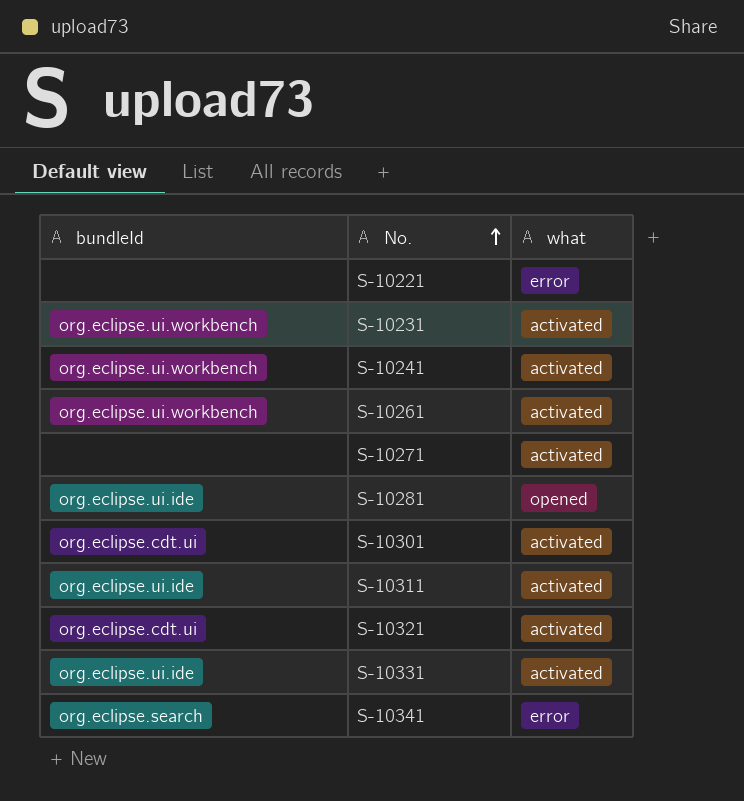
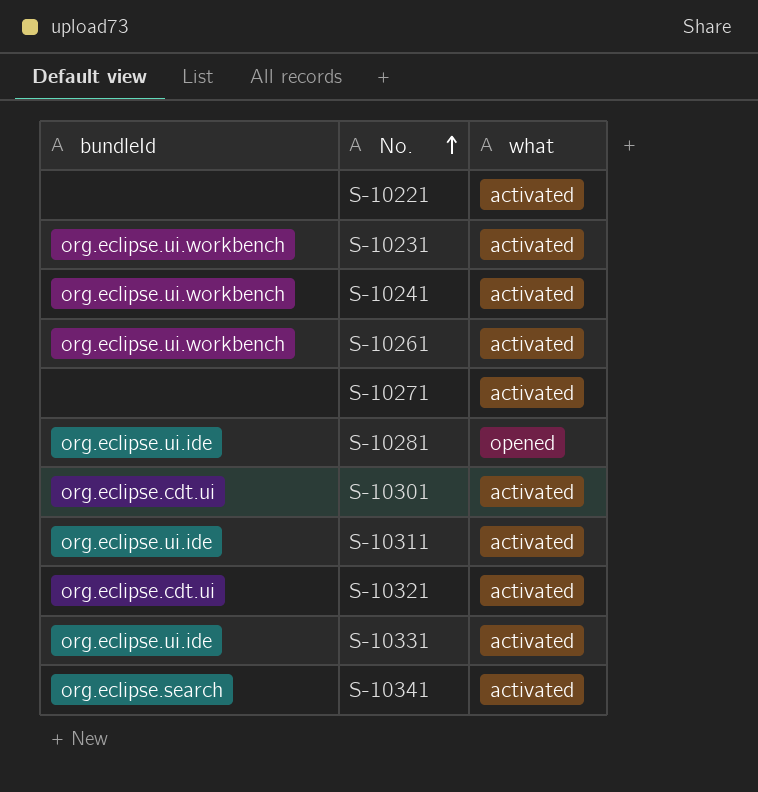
S-10221 | what: error -> activated
S-10341 | what: error -> activated

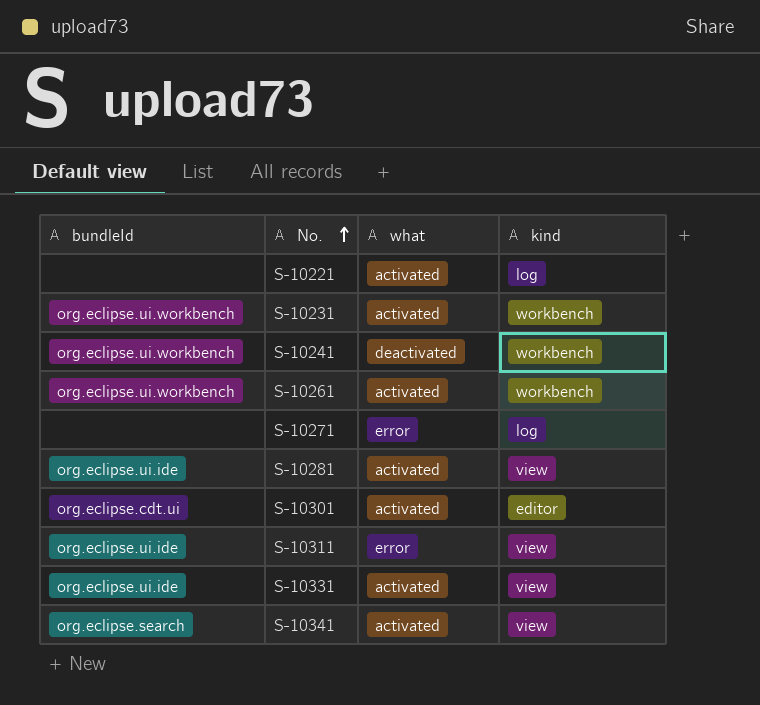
column kind | position: none -> 4
row S-10321: org.eclipse.cdt.ui | activated -> none
S-10241 | what: activated -> deactivated
S-10271 | what: activated -> error
S-10281 | what: opened -> activated
S-10311 | what: activated -> error

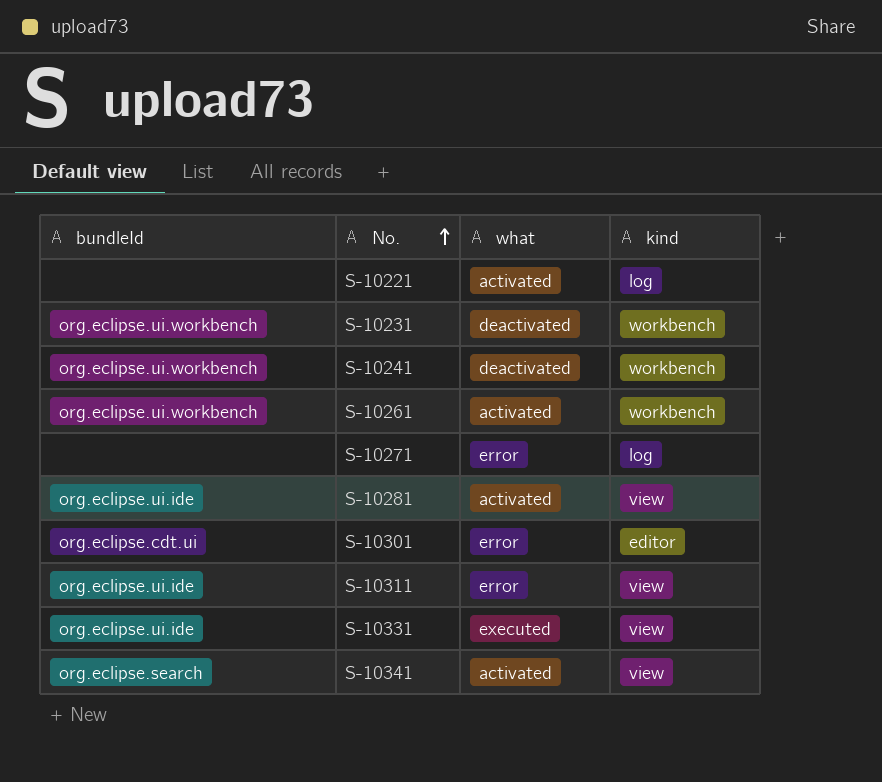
S-10231 | what: activated -> deactivated
S-10301 | what: activated -> error
S-10331 | what: activated -> executed

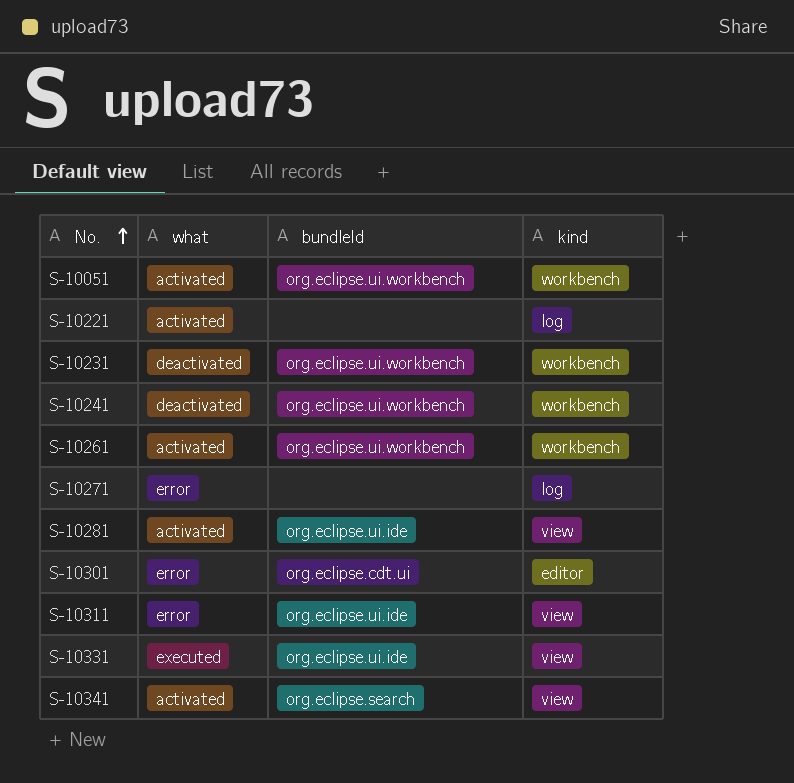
column bundleId | position: 1 -> 3
row S-10051: none -> activated | org.eclipse.ui.workbench | workbench

